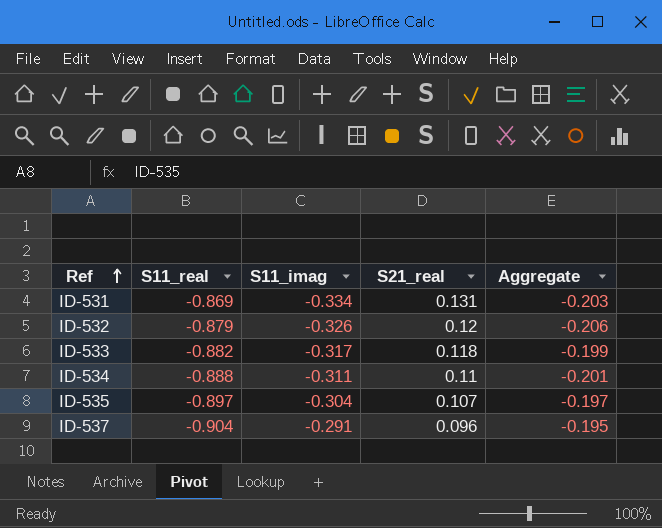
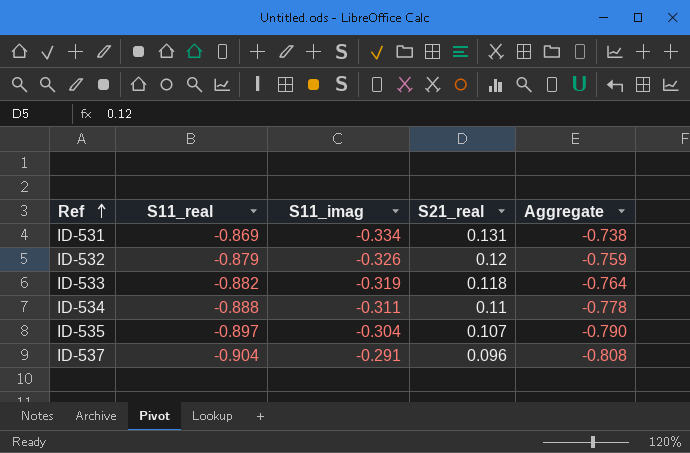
column Aggregate | formula: [S11_imag] + [S21_real] -> [S11_real] + [S21_real]
ID-533 | S11_imag: -0.317 -> -0.319

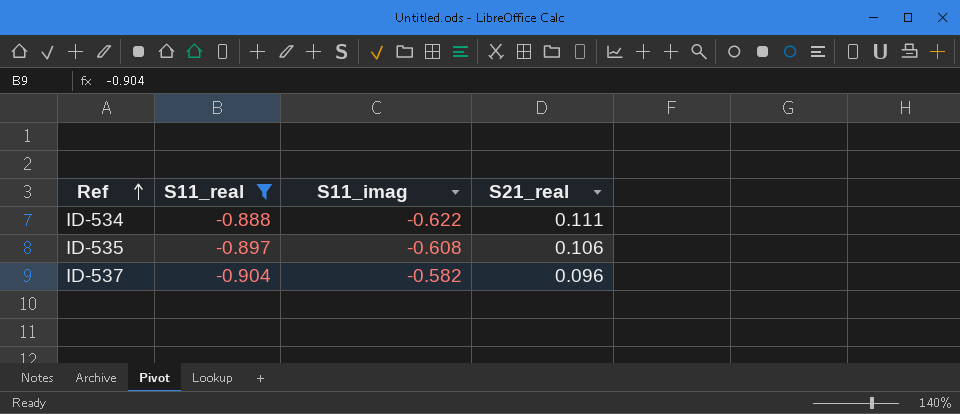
filter: none -> S11_real <= -0.888
column Aggregate | formula: [S11_real] + [S21_real] -> none
ID-534 | S11_imag: -0.311 -> -0.622
ID-534 | S21_real: 0.11 -> 0.111
ID-535 | S11_imag: -0.304 -> -0.608
ID-535 | S21_real: 0.107 -> 0.106
ID-537 | S11_imag: -0.291 -> -0.582

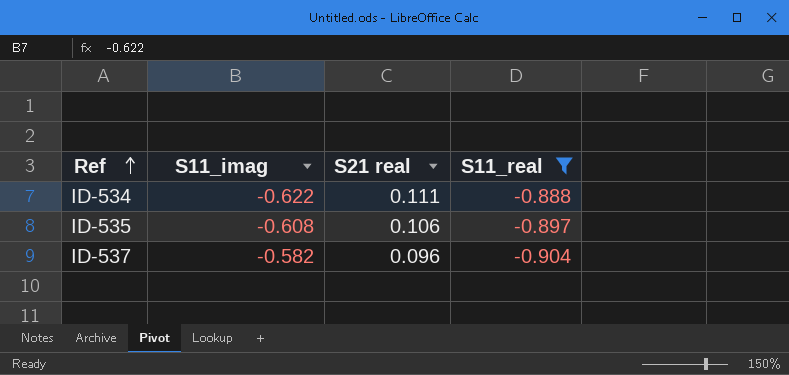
column name: S21_real -> S21 real
column S11_real | position: 2 -> 4

